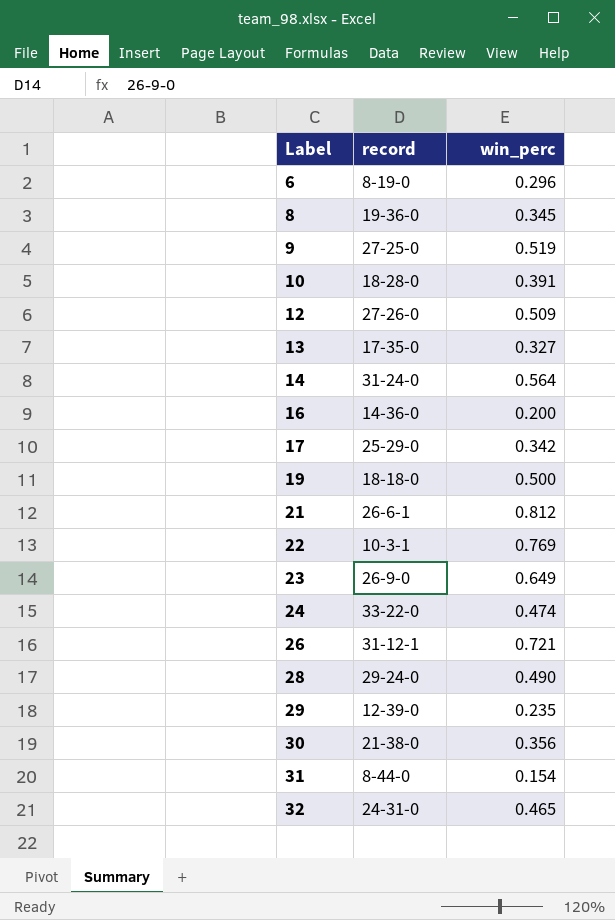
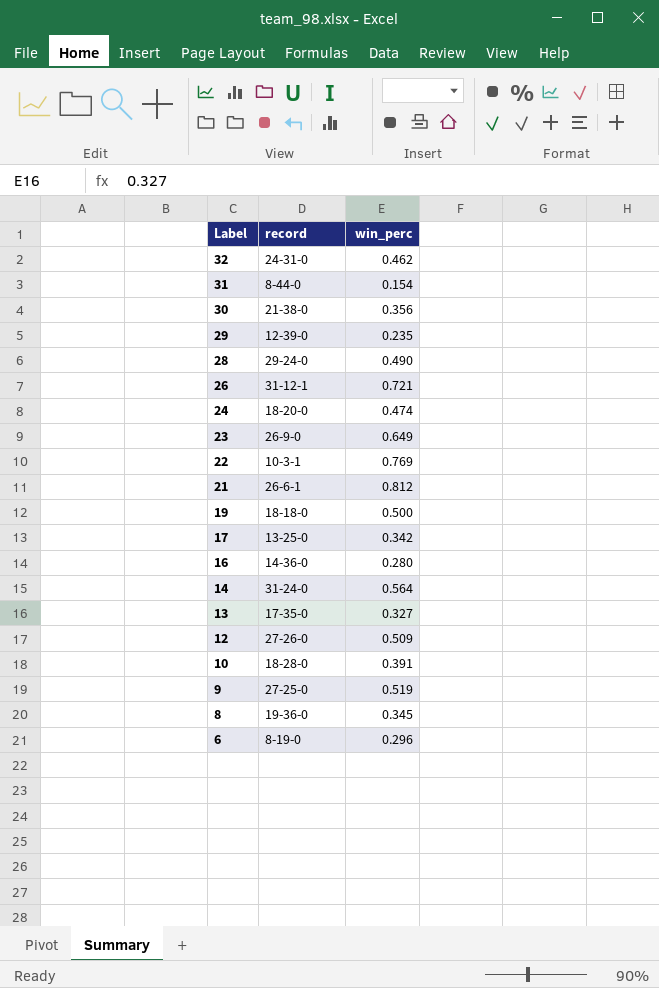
row order: Label ascending -> Label descending
32 | win_perc: 0.465 -> 0.462
24 | record: 33-22-0 -> 18-20-0
17 | record: 25-29-0 -> 13-25-0
16 | win_perc: 0.200 -> 0.280

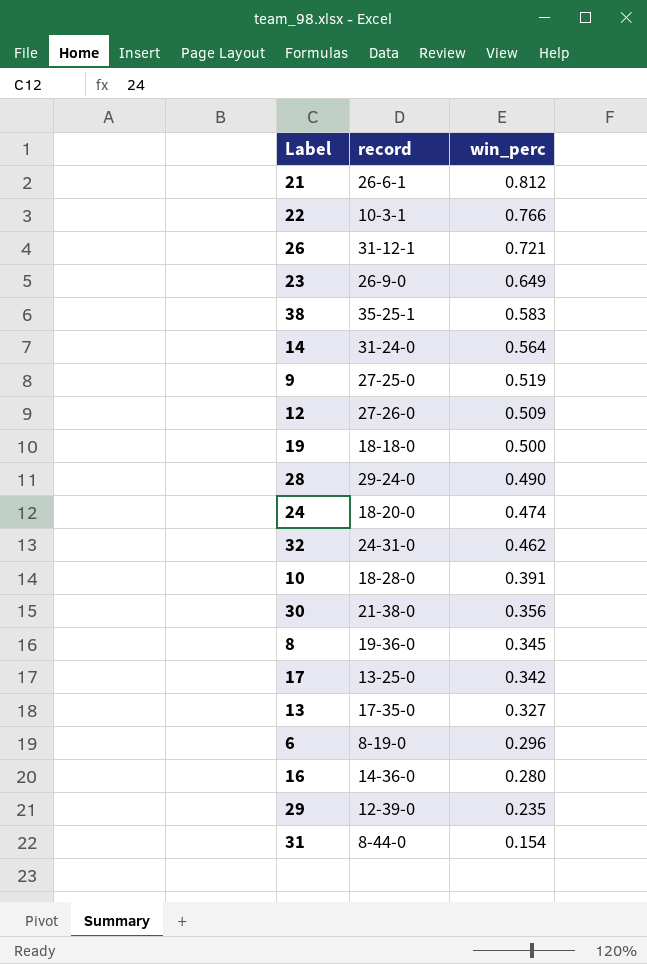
row order: Label descending -> win_perc descending
22 | win_perc: 0.769 -> 0.766
row 38: none -> 35-25-1 | 0.583

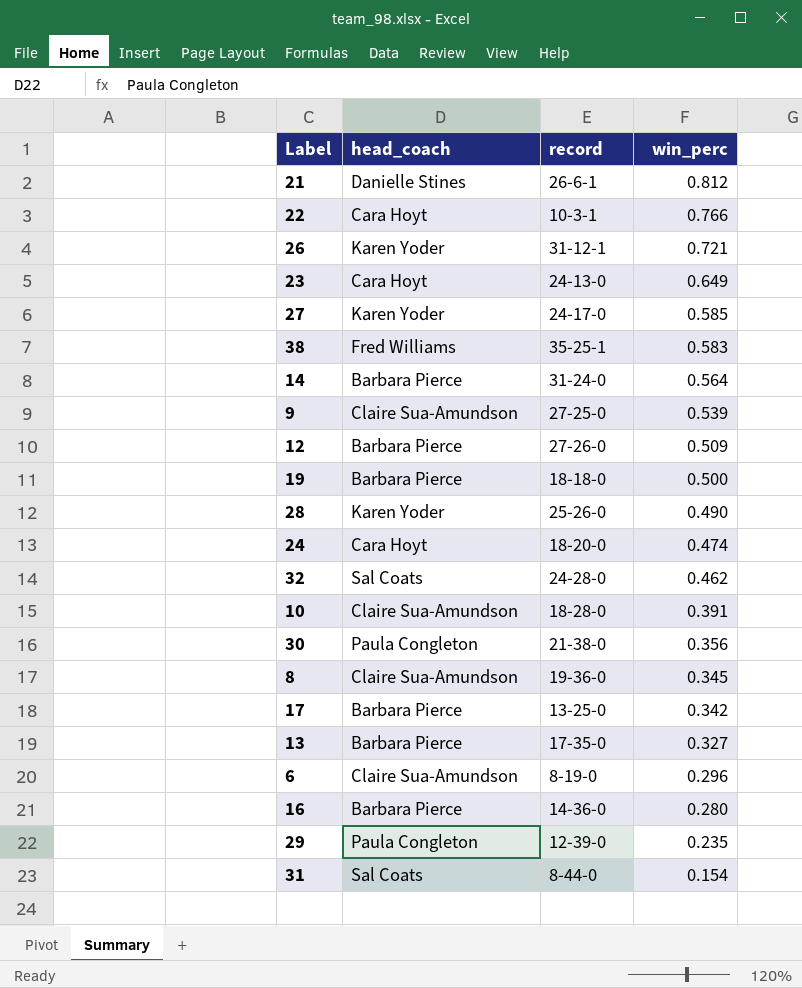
column head_coach | position: none -> 2
23 | record: 26-9-0 -> 24-13-0
row 27: none -> Karen Yoder | 24-17-0 | 0.585
9 | win_perc: 0.519 -> 0.539
28 | record: 29-24-0 -> 25-26-0
32 | record: 24-31-0 -> 24-28-0

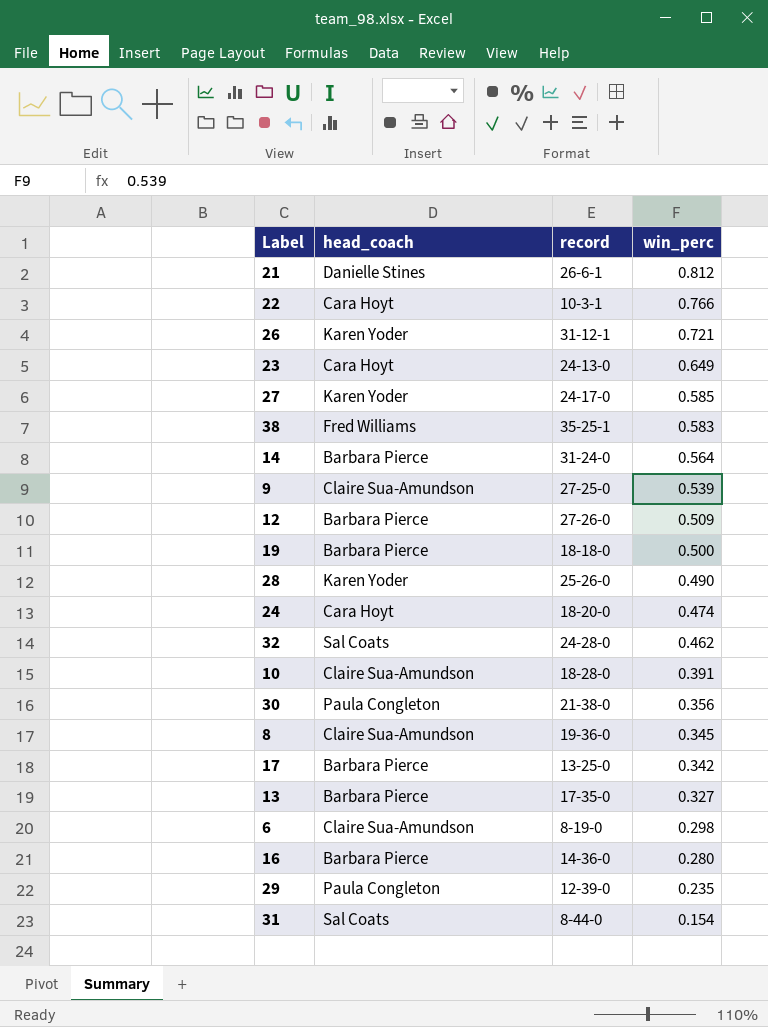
6 | win_perc: 0.296 -> 0.298

